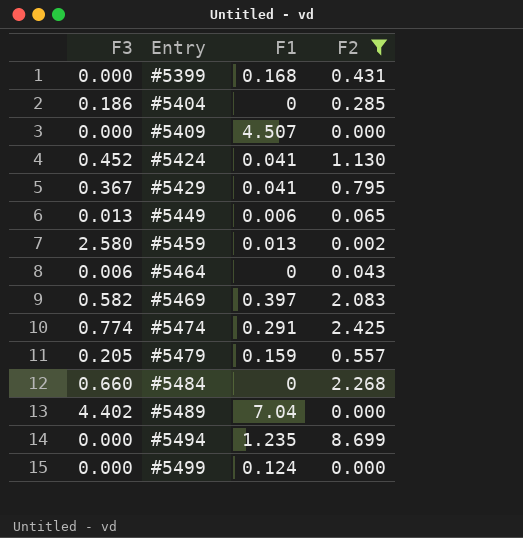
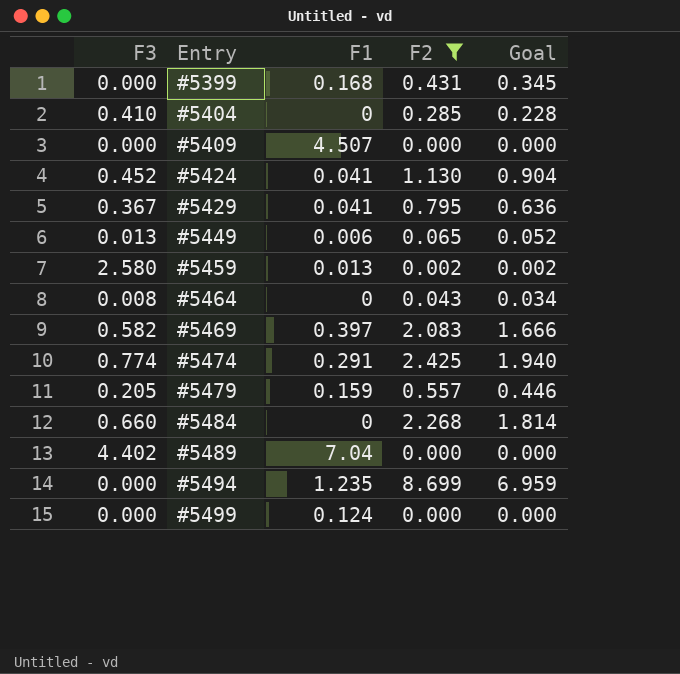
column Goal | formula: none -> [F2] * 0.8
#5404 | F3: 0.186 -> 0.410
#5464 | F3: 0.006 -> 0.008

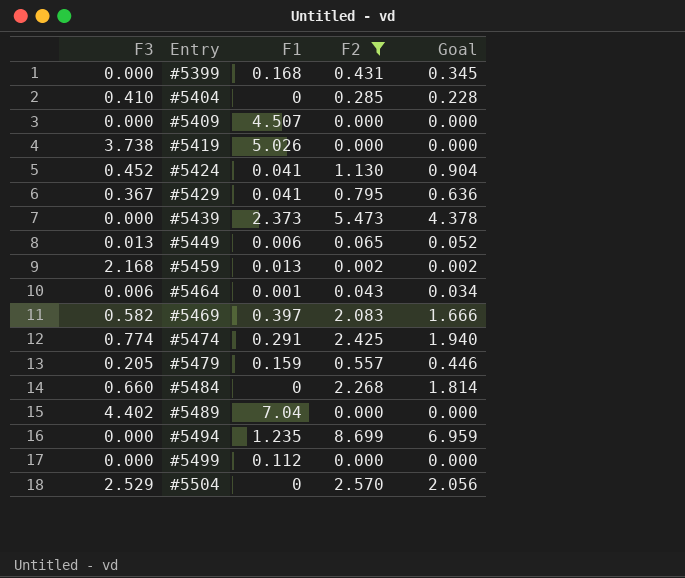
row #5419: none -> 3.738 | 5.026 | 0.000 | 0.000
row #5439: none -> 0.000 | 2.373 | 5.473 | 4.378
#5459 | F3: 2.580 -> 2.168
#5464 | F3: 0.008 -> 0.006
#5464 | F1: 0 -> 0.001
#5499 | F1: 0.124 -> 0.112
row #5504: none -> 2.529 | 0 | 2.570 | 2.056

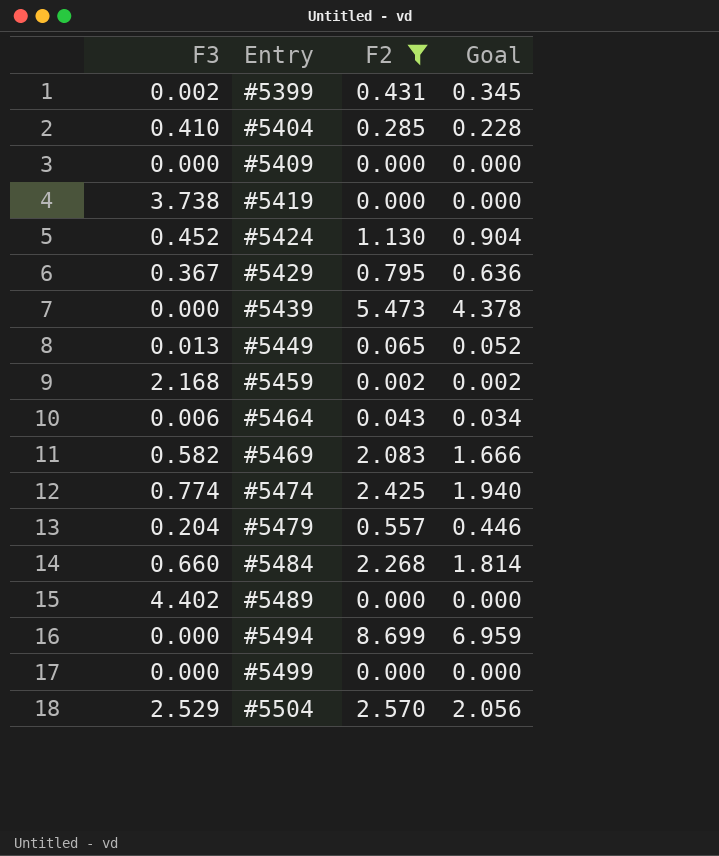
column F1 | position: 3 -> none
#5399 | F3: 0.000 -> 0.002
#5479 | F3: 0.205 -> 0.204

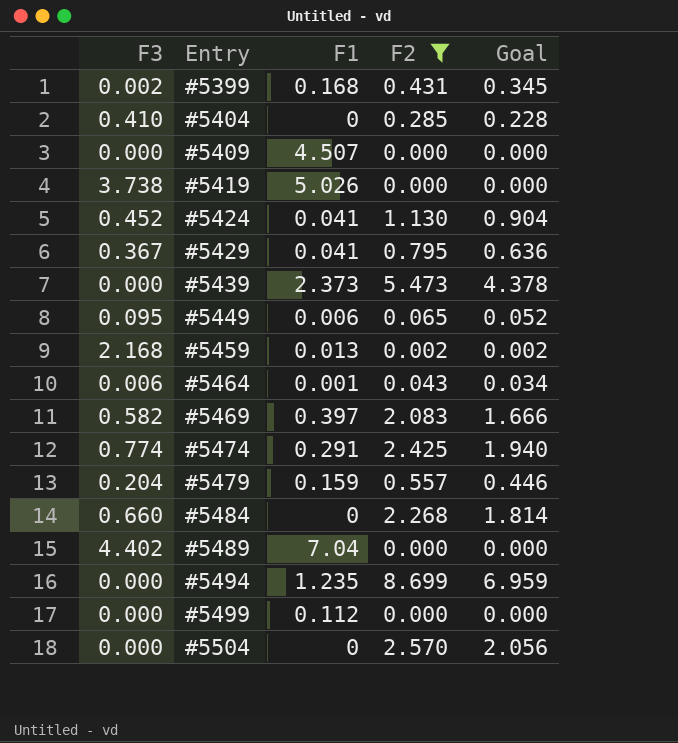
column F1 | position: none -> 3
#5449 | F3: 0.013 -> 0.095
#5504 | F3: 2.529 -> 0.000

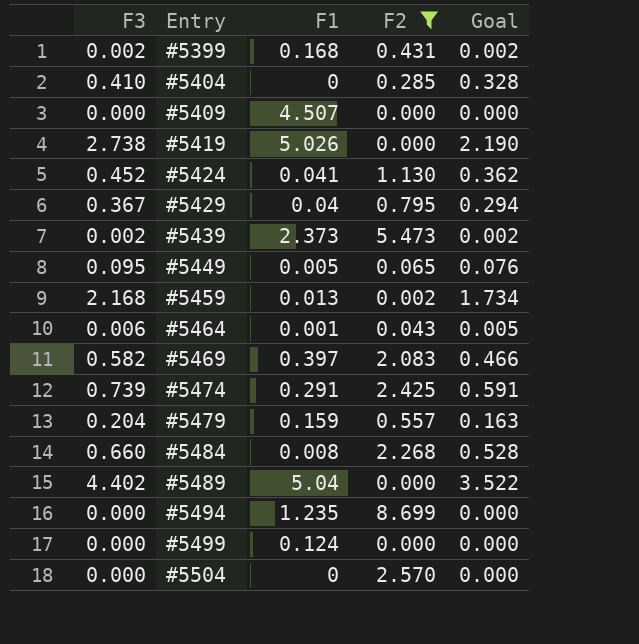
column Goal | formula: [F2] * 0.8 -> [F3] * 0.8
#5419 | F3: 3.738 -> 2.738
#5429 | F1: 0.041 -> 0.04
#5439 | F3: 0.000 -> 0.002
#5449 | F1: 0.006 -> 0.005
#5474 | F3: 0.774 -> 0.739
#5484 | F1: 0 -> 0.008
#5489 | F1: 7.04 -> 5.04
#5499 | F1: 0.112 -> 0.124

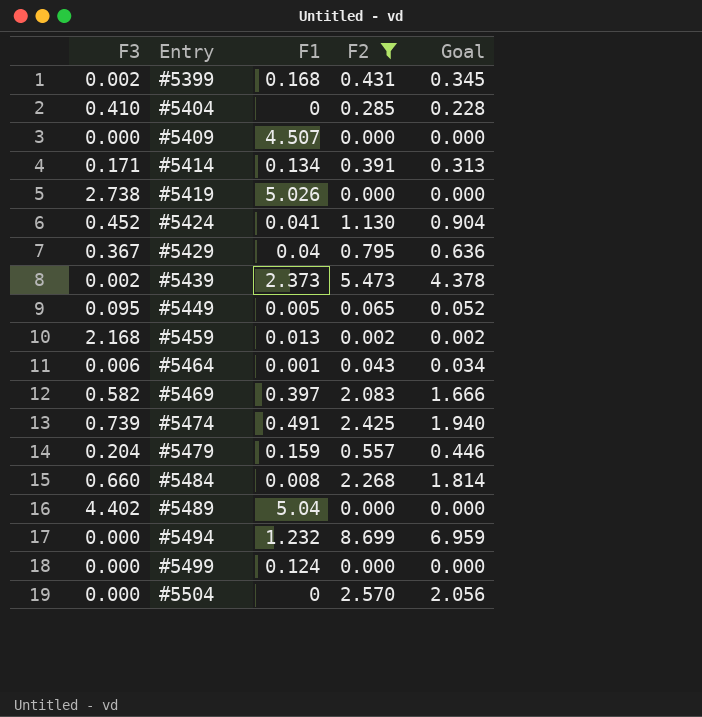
column Goal | formula: [F3] * 0.8 -> [F2] * 0.8
row #5414: none -> 0.171 | 0.134 | 0.391 | 0.313
#5474 | F1: 0.291 -> 0.491
#5494 | F1: 1.235 -> 1.232

